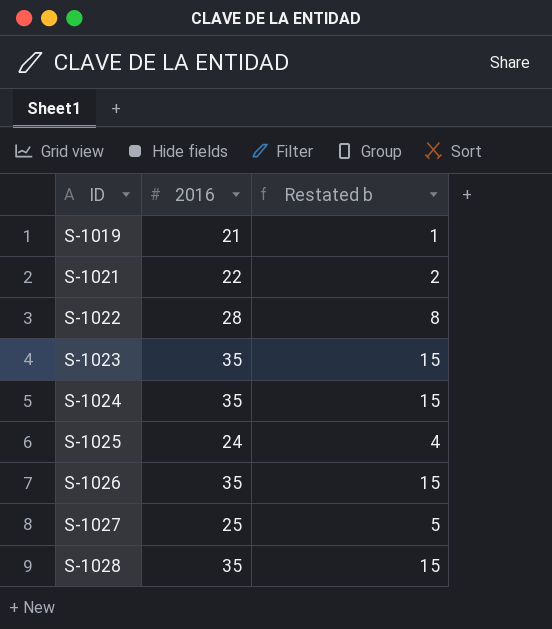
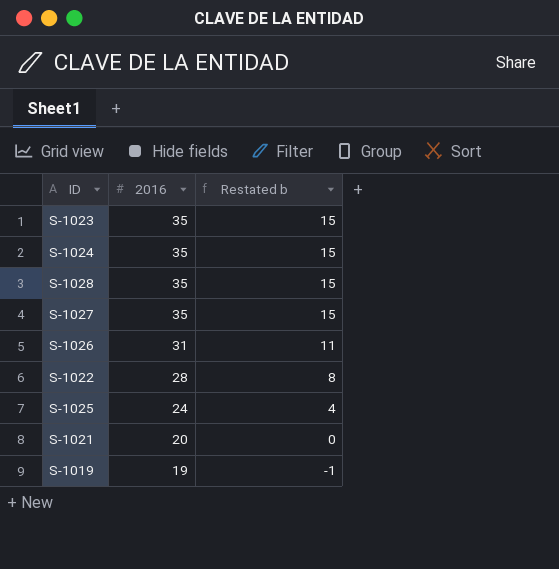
row order: ID ascending -> 2016 descending
S-1027 | 2016: 25 -> 35
S-1027 | Restated b: 5 -> 15
S-1026 | 2016: 35 -> 31
S-1026 | Restated b: 15 -> 11
S-1021 | 2016: 22 -> 20
S-1021 | Restated b: 2 -> 0
S-1019 | 2016: 21 -> 19
S-1019 | Restated b: 1 -> -1

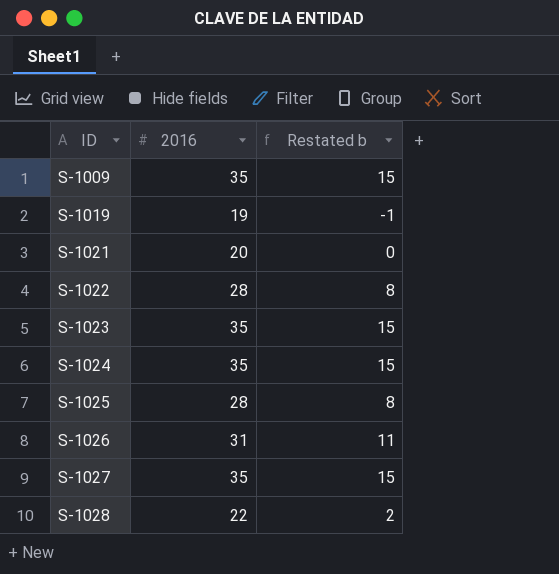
row order: 2016 descending -> ID ascending
row S-1009: none -> 35 | 15
S-1025 | 2016: 24 -> 28
S-1025 | Restated b: 4 -> 8
S-1028 | 2016: 35 -> 22
S-1028 | Restated b: 15 -> 2

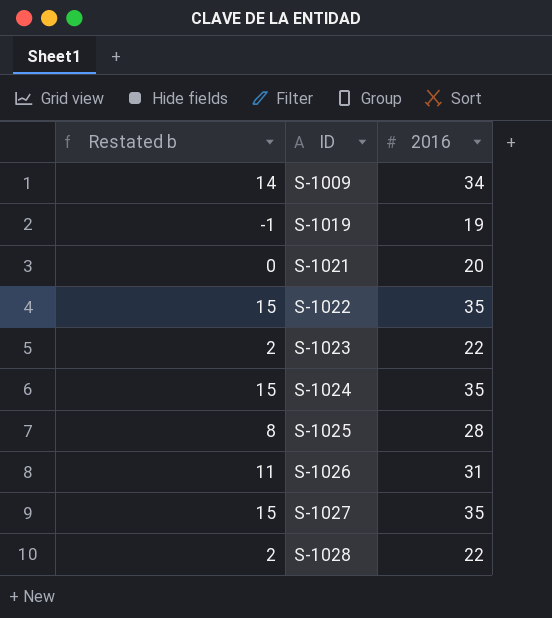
column Restated b | position: 3 -> 1
S-1009 | Restated b: 15 -> 14
S-1009 | 2016: 35 -> 34
S-1022 | Restated b: 8 -> 15
S-1022 | 2016: 28 -> 35
S-1023 | Restated b: 15 -> 2
S-1023 | 2016: 35 -> 22

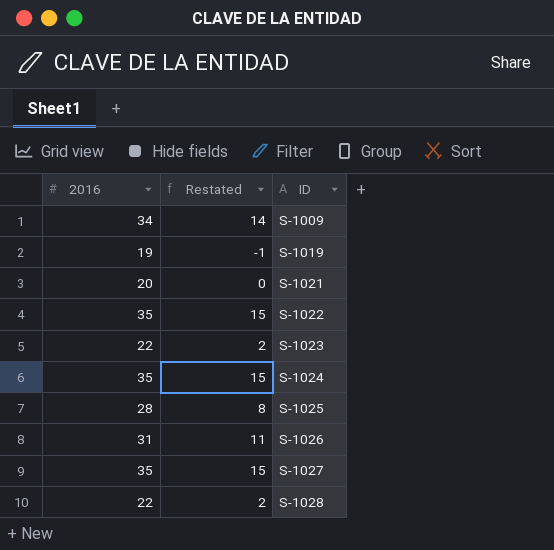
column 2016 | position: 3 -> 1
column name: Restated b -> Restated

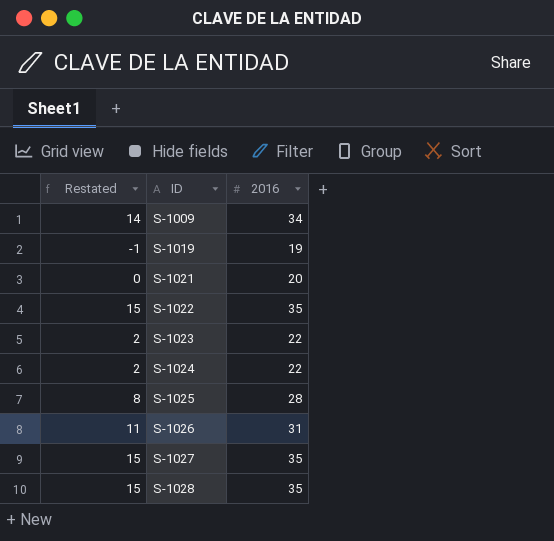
column 2016 | position: 1 -> 3
S-1024 | Restated: 15 -> 2
S-1024 | 2016: 35 -> 22
S-1028 | Restated: 2 -> 15
S-1028 | 2016: 22 -> 35

